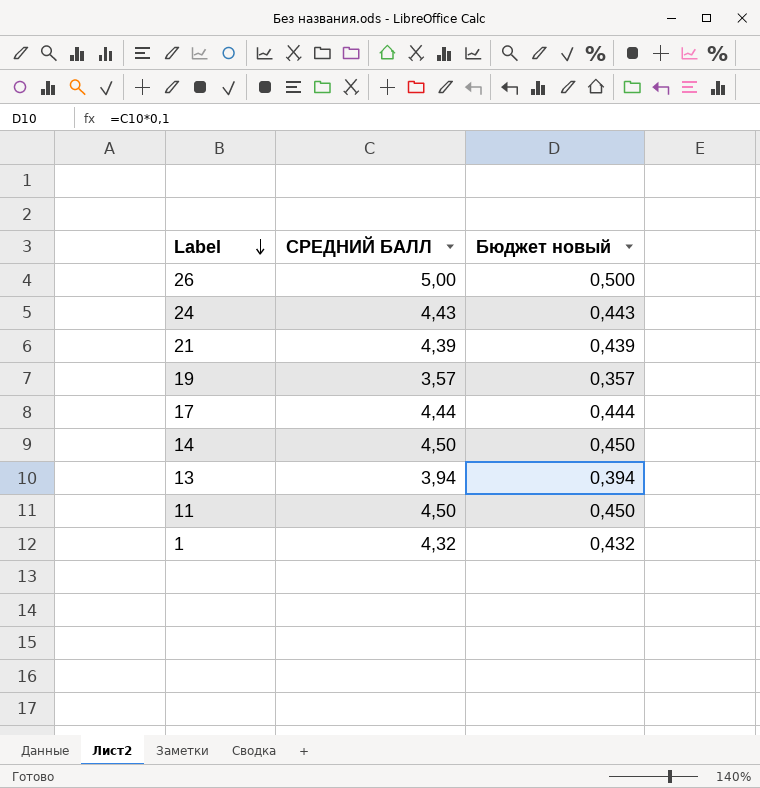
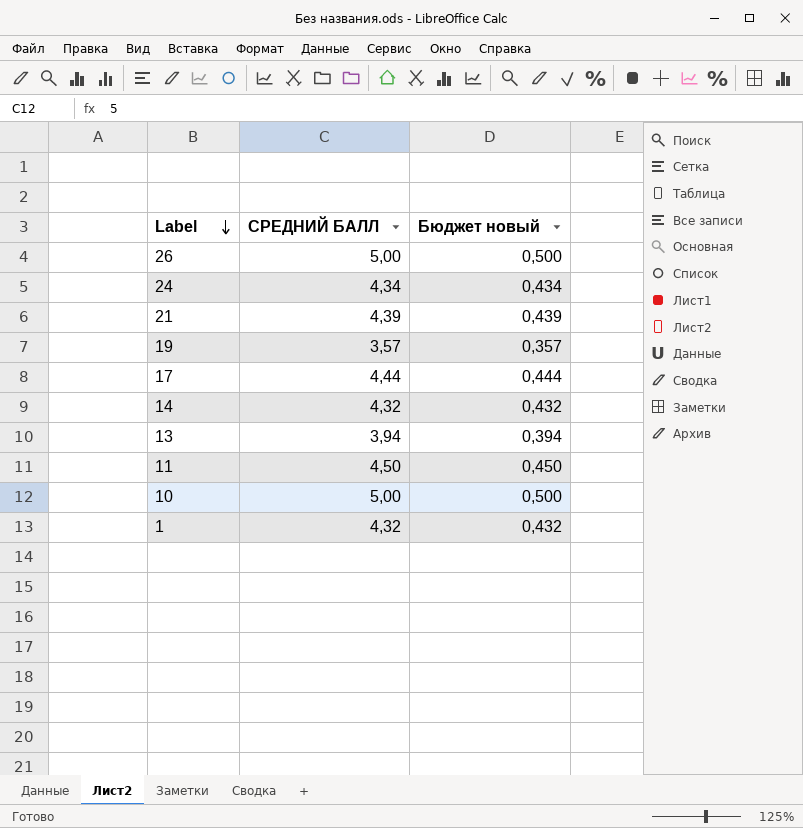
24 | СРЕДНИЙ БАЛЛ: 4,43 -> 4,34
24 | Бюджет новый: 0,443 -> 0,434
14 | СРЕДНИЙ БАЛЛ: 4,50 -> 4,32
14 | Бюджет новый: 0,450 -> 0,432
row 10: none -> 5,00 | 0,500

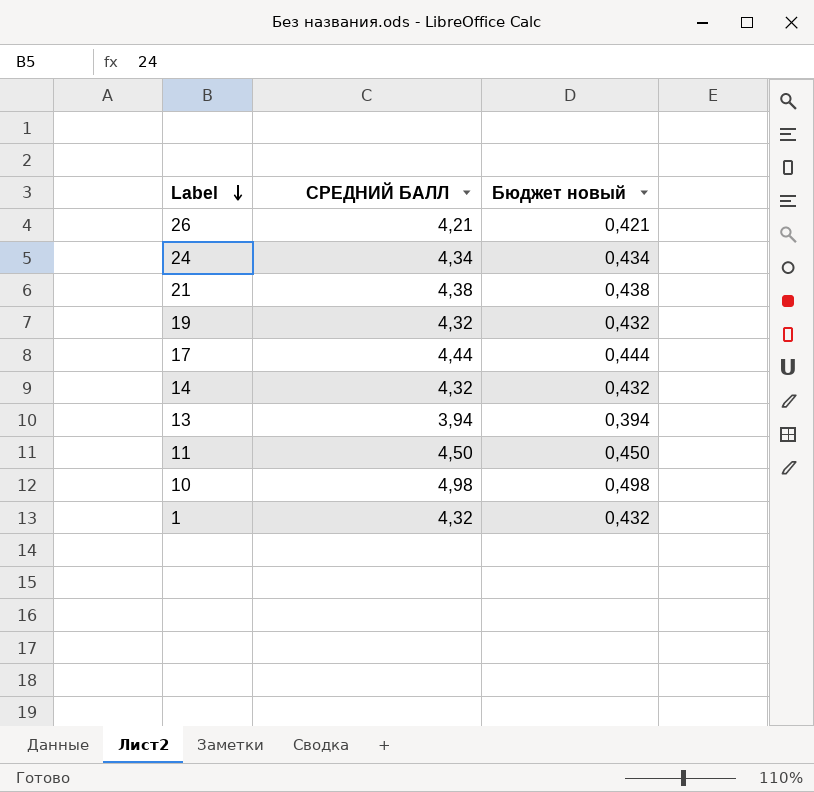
26 | СРЕДНИЙ БАЛЛ: 5,00 -> 4,21
26 | Бюджет новый: 0,500 -> 0,421
21 | СРЕДНИЙ БАЛЛ: 4,39 -> 4,38
21 | Бюджет новый: 0,439 -> 0,438
19 | СРЕДНИЙ БАЛЛ: 3,57 -> 4,32
19 | Бюджет новый: 0,357 -> 0,432
10 | СРЕДНИЙ БАЛЛ: 5,00 -> 4,98
10 | Бюджет новый: 0,500 -> 0,498

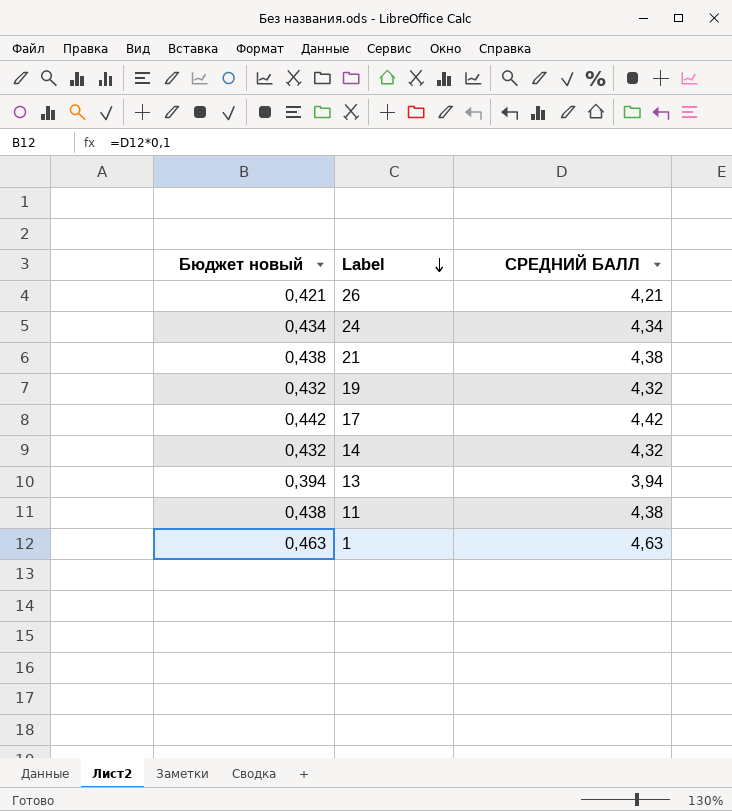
column Бюджет новый | position: 3 -> 1
row 10: 4,98 | 0,498 -> none
17 | Бюджет новый: 0,444 -> 0,442
17 | СРЕДНИЙ БАЛЛ: 4,44 -> 4,42
11 | Бюджет новый: 0,450 -> 0,438
11 | СРЕДНИЙ БАЛЛ: 4,50 -> 4,38
1 | Бюджет новый: 0,432 -> 0,463
1 | СРЕДНИЙ БАЛЛ: 4,32 -> 4,63

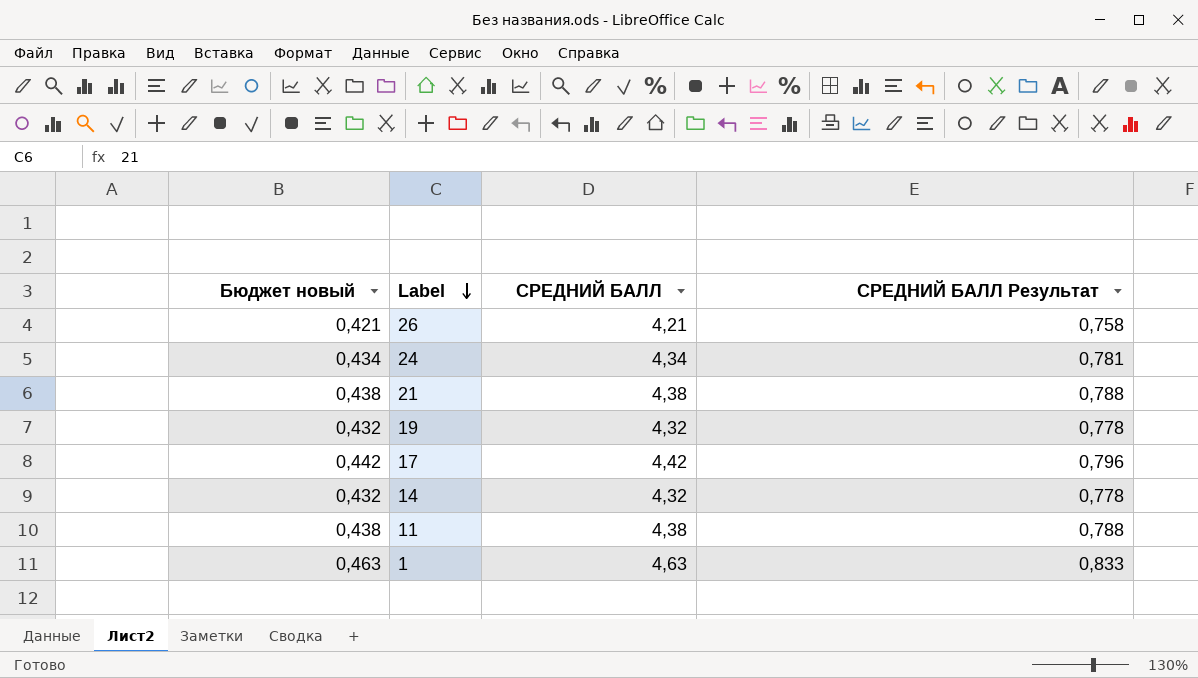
column СРЕДНИЙ БАЛЛ Результат | formula: none -> [СРЕДНИЙ БАЛЛ] * 0,18
row 13: 0,394 | 3,94 -> none

